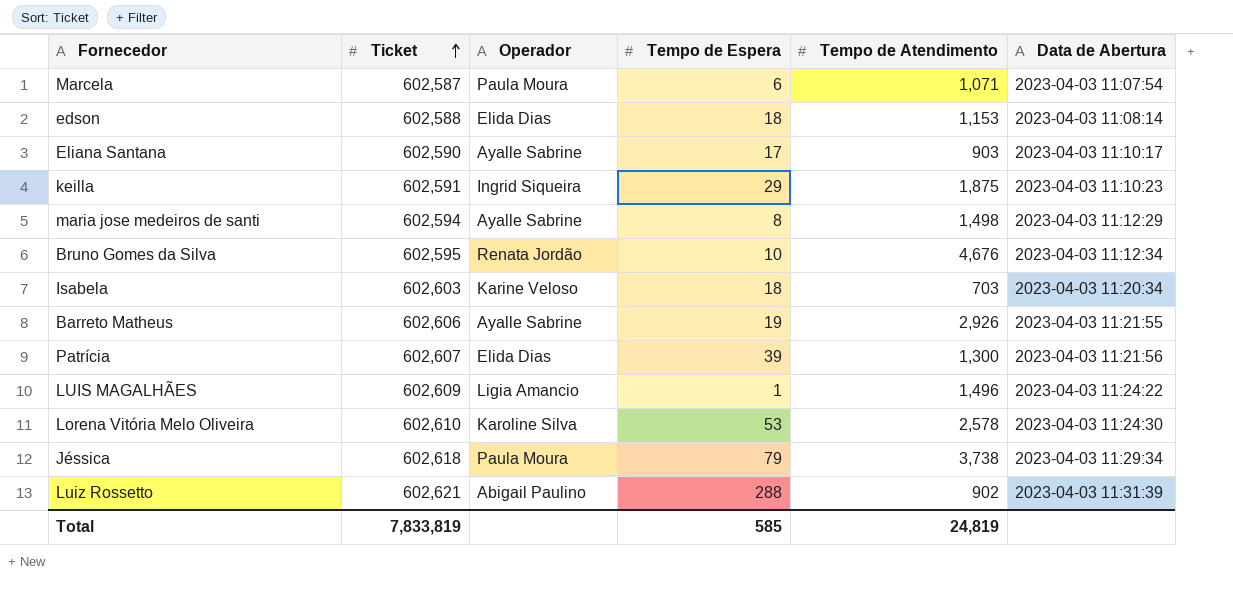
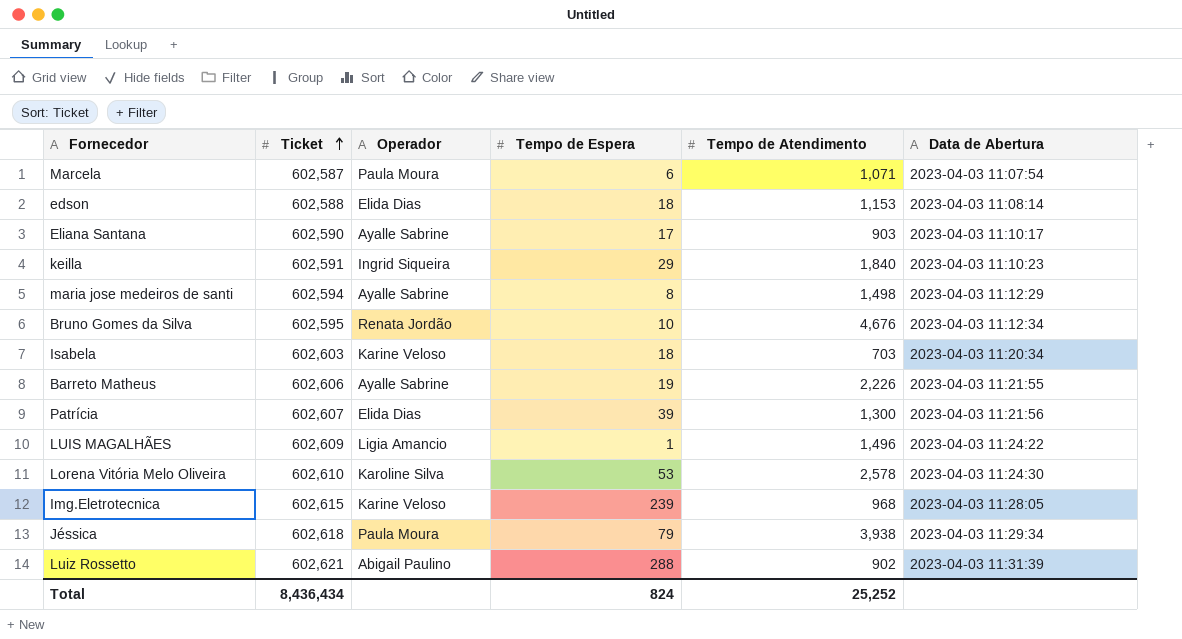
keilla | Tempo de Atendimento: 1,875 -> 1,840
Barreto Matheus | Tempo de Atendimento: 2,926 -> 2,226
row Img.Eletrotecnica: none -> 602,615 | Karine Veloso | 239 | 968 | 2023-04-03 11:28:05
Jéssica | Tempo de Atendimento: 3,738 -> 3,938
Total | Ticket: 7,833,819 -> 8,436,434
Total | Tempo de Espera: 585 -> 824
Total | Tempo de Atendimento: 24,819 -> 25,252

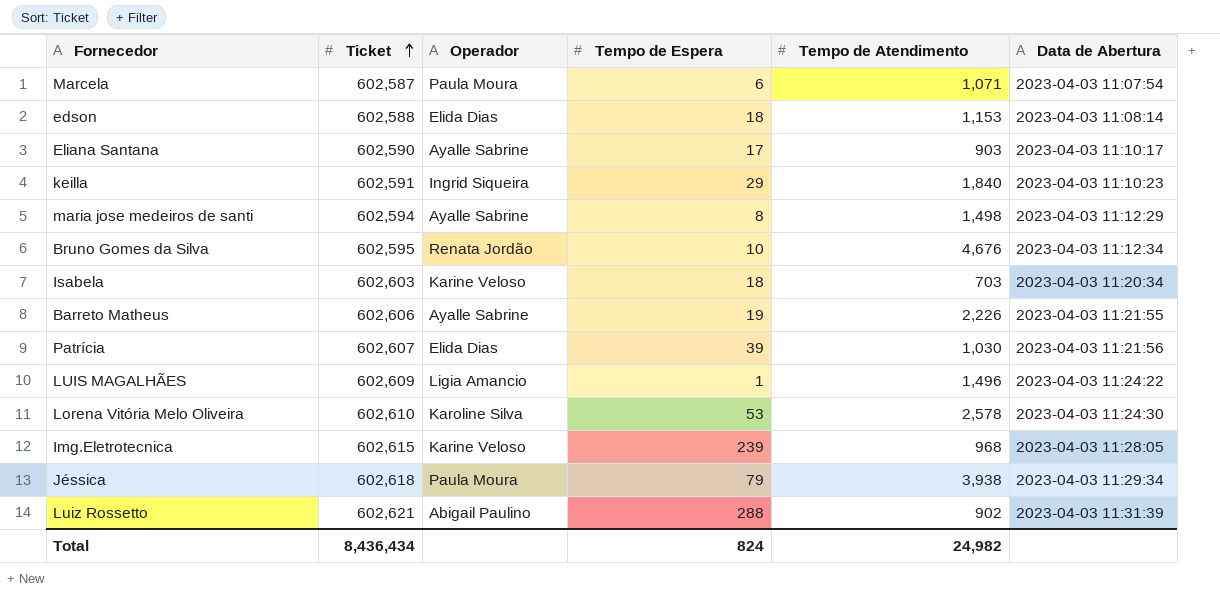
Patrícia | Tempo de Atendimento: 1,300 -> 1,030
Total | Tempo de Atendimento: 25,252 -> 24,982

